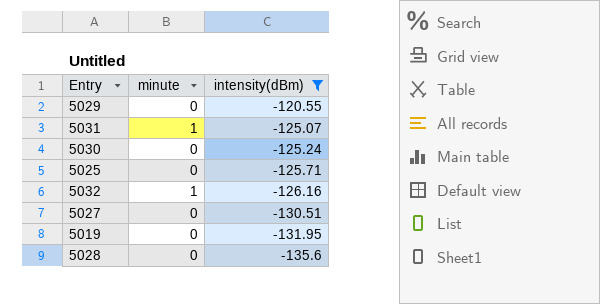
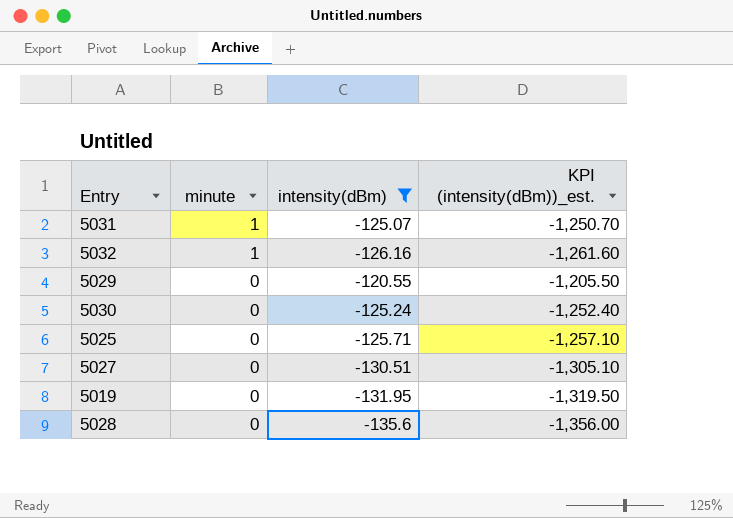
row order: intensity(dBm) descending -> minute descending
column KPI (intensity(dBm))_est. | formula: none -> [intensity(dBm)] * 10

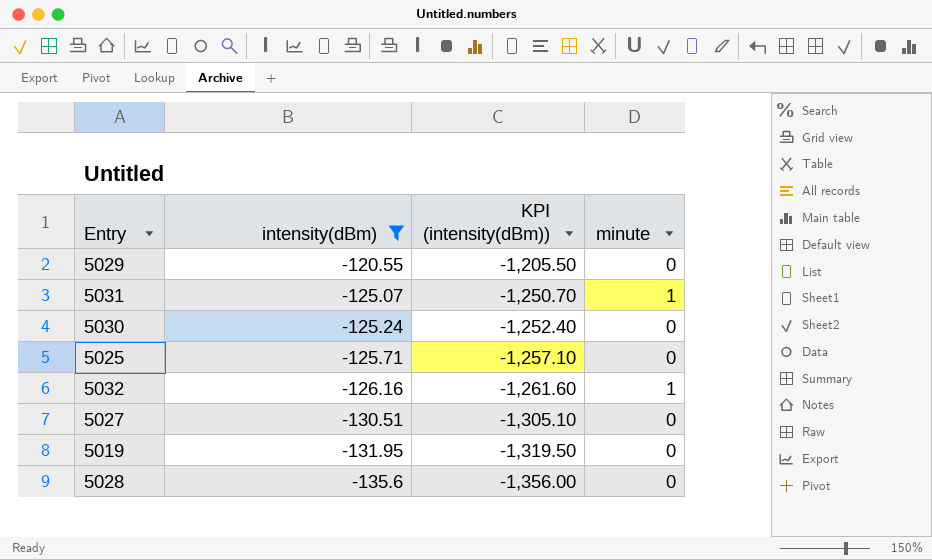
row order: minute descending -> intensity(dBm) descending
column name: KPI (intensity(dBm))_est. -> KPI (intensity(dBm))
column minute | position: 2 -> 4

